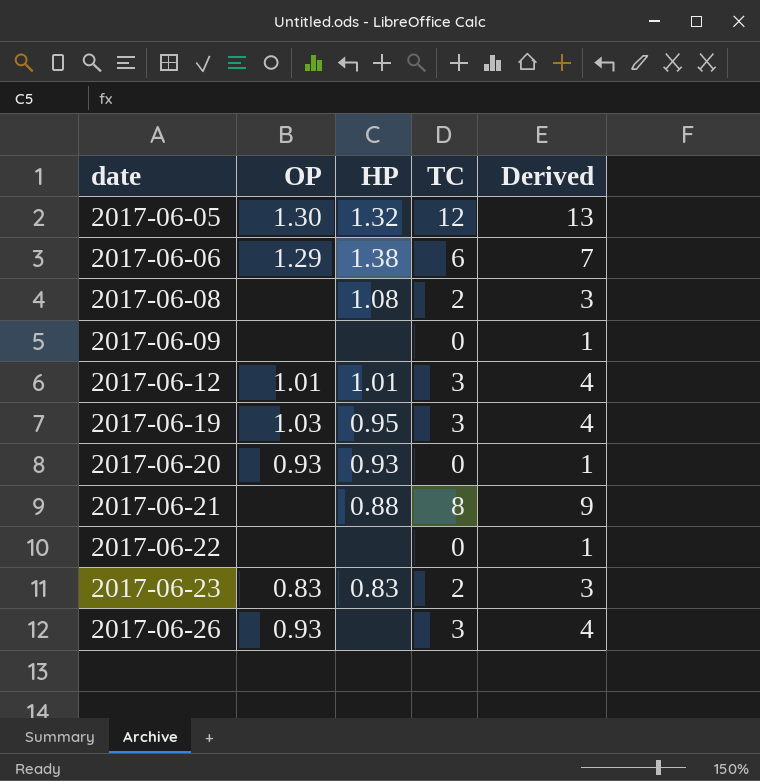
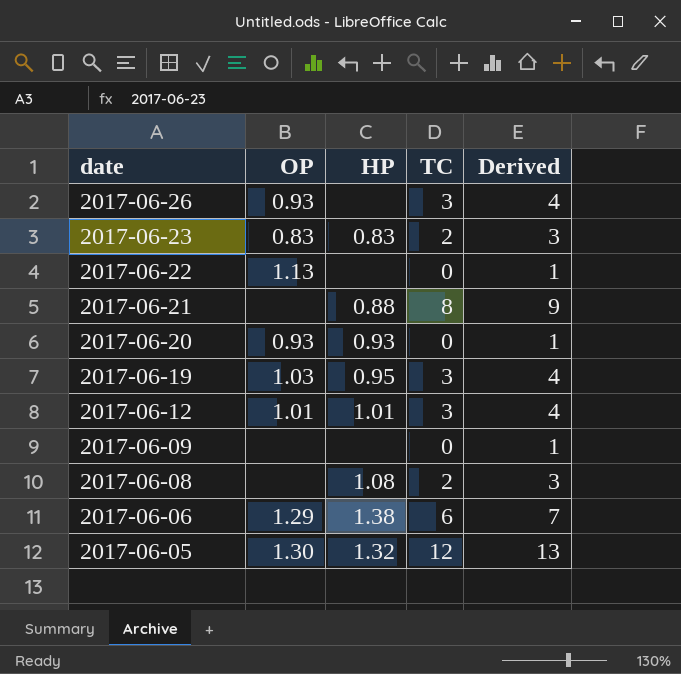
row order: date ascending -> date descending
2017-06-22 | OP: none -> 1.13

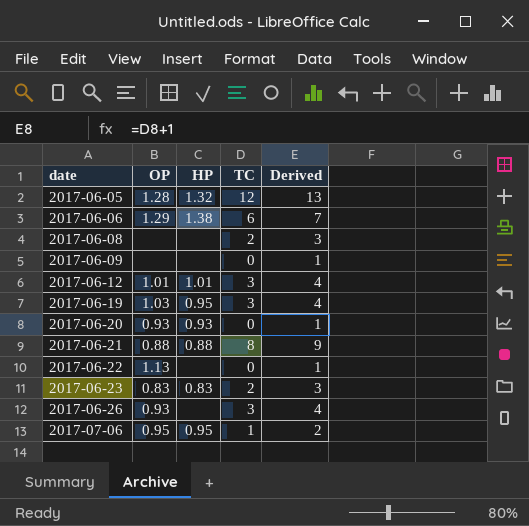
row order: date descending -> date ascending
2017-06-05 | OP: 1.30 -> 1.28
2017-06-08 | HP: 1.08 -> none
2017-06-21 | OP: none -> 0.88
row 2017-07-06: none -> 0.95 | 0.95 | 1 | 2

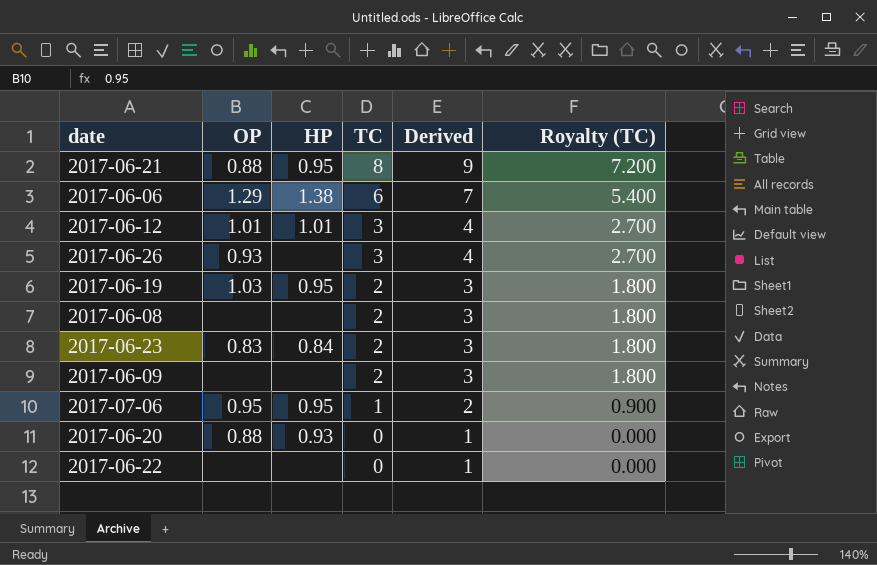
row order: date ascending -> TC descending
column Royalty (TC) | formula: none -> [TC] * 0.9
row 2017-06-05: 1.28 | 1.32 | 12 | 13 -> none
2017-06-21 | HP: 0.88 -> 0.95
2017-06-19 | TC: 3 -> 2
2017-06-19 | Derived: 4 -> 3
2017-06-23 | HP: 0.83 -> 0.84
2017-06-09 | TC: 0 -> 2
2017-06-09 | Derived: 1 -> 3
2017-06-20 | OP: 0.93 -> 0.88
2017-06-22 | OP: 1.13 -> none

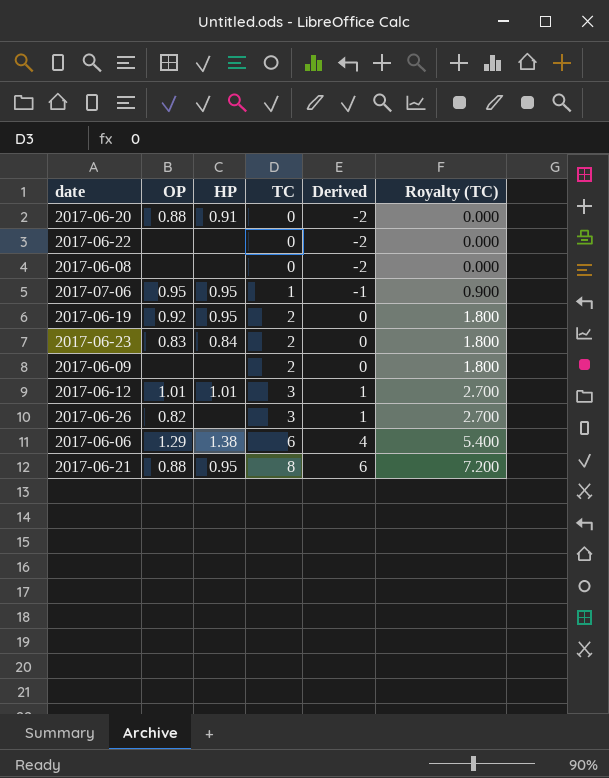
row order: TC descending -> TC ascending
column Derived | formula: [TC] + 1 -> [TC] - 2
2017-06-20 | HP: 0.93 -> 0.91
2017-06-08 | TC: 2 -> 0
2017-06-08 | Royalty (TC): 1.800 -> 0.000
2017-06-19 | OP: 1.03 -> 0.92
2017-06-26 | OP: 0.93 -> 0.82

